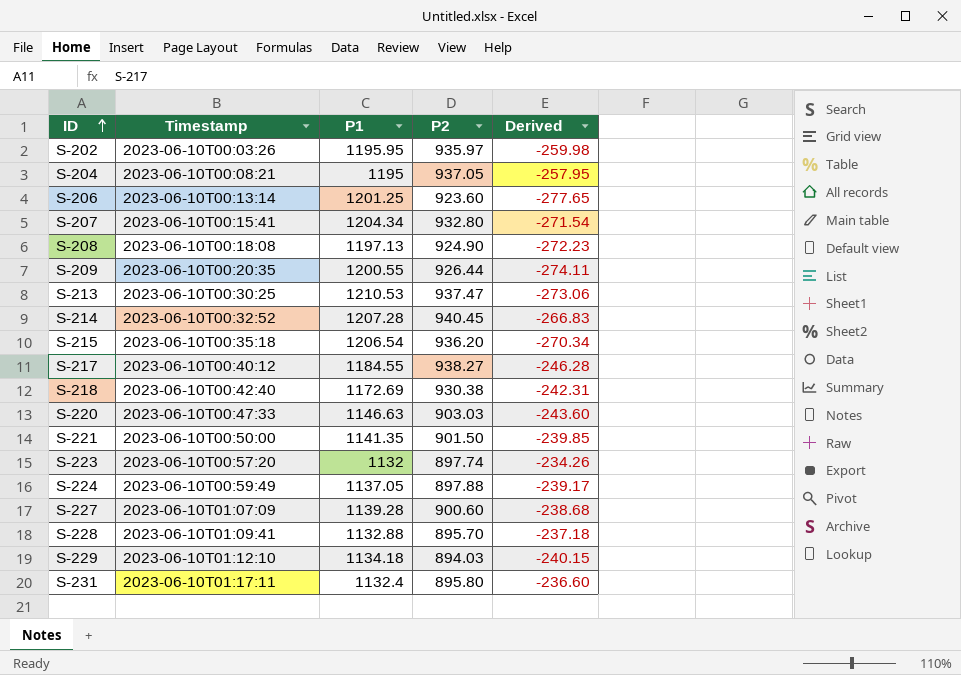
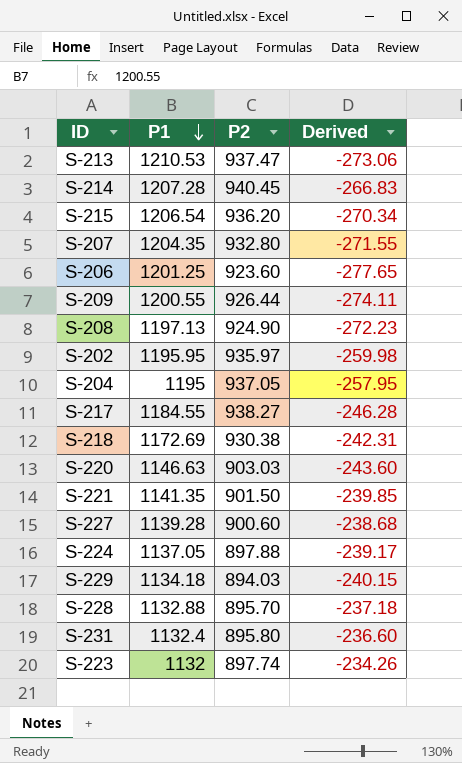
row order: ID ascending -> P1 descending
column Timestamp | position: 2 -> none
S-207 | P1: 1204.34 -> 1204.35
S-207 | Derived: -271.54 -> -271.55

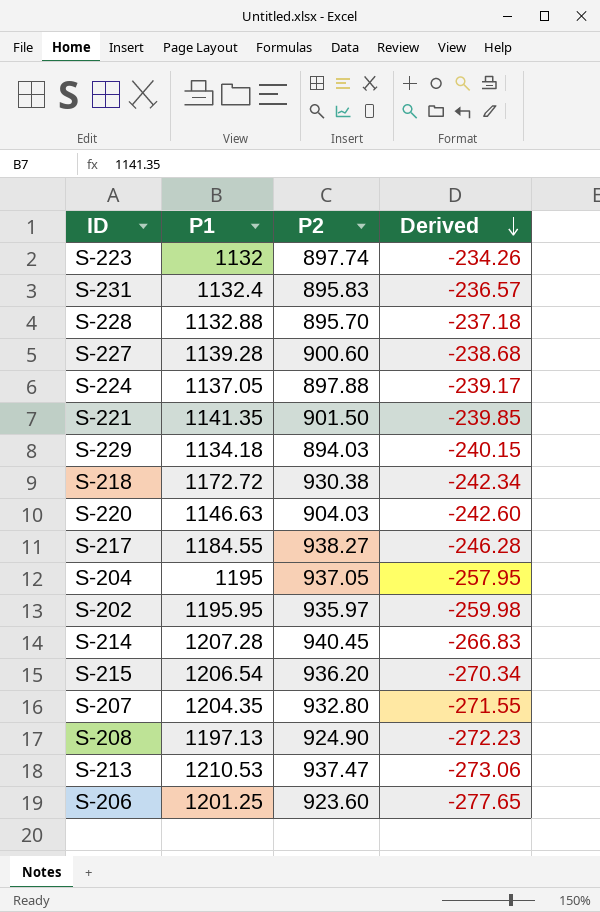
row order: P1 descending -> Derived descending
row S-209: 1200.55 | 926.44 | -274.11 -> none
S-231 | P2: 895.80 -> 895.83
S-231 | Derived: -236.60 -> -236.57
S-218 | P1: 1172.69 -> 1172.72
S-218 | Derived: -242.31 -> -242.34
S-220 | P2: 903.03 -> 904.03
S-220 | Derived: -243.60 -> -242.60

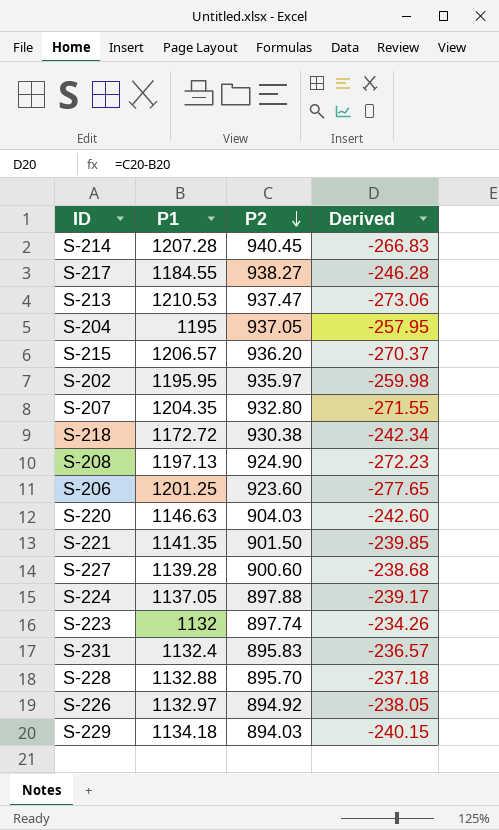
row order: Derived descending -> P2 descending
S-215 | P1: 1206.54 -> 1206.57
S-215 | Derived: -270.34 -> -270.37
row S-226: none -> 1132.97 | 894.92 | -238.05

